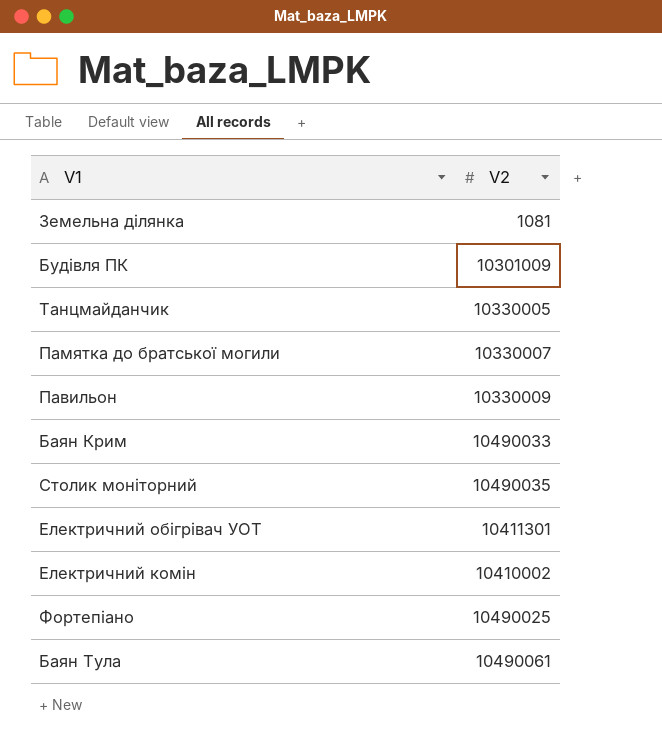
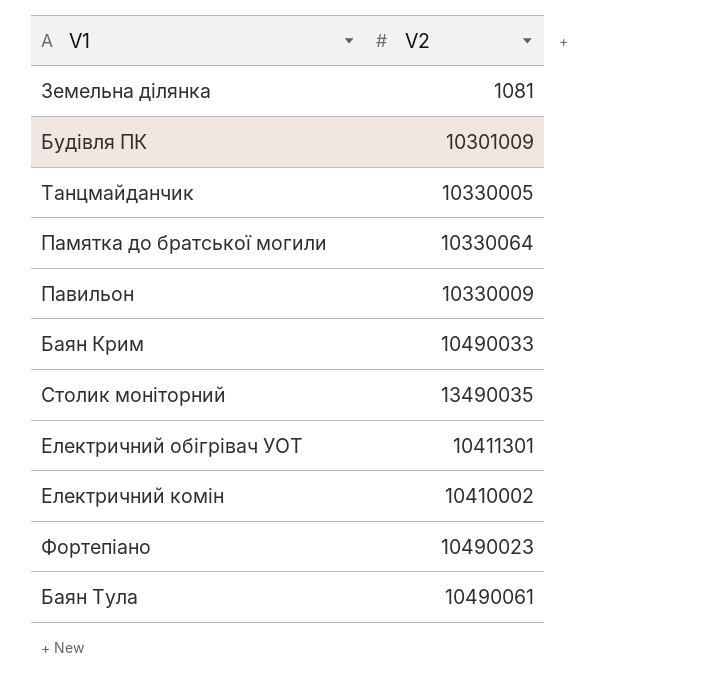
Памятка до братської могили | V2: 10330007 -> 10330064
Столик моніторний | V2: 10490035 -> 13490035
Фортепіано | V2: 10490025 -> 10490023

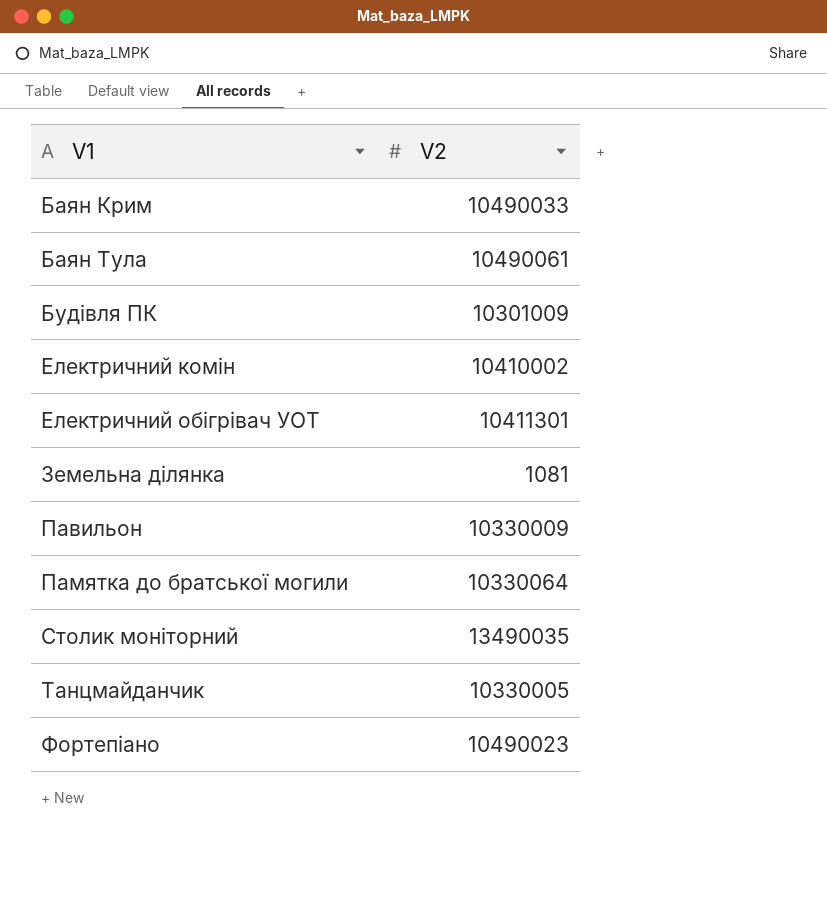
row order: none -> V1 ascending

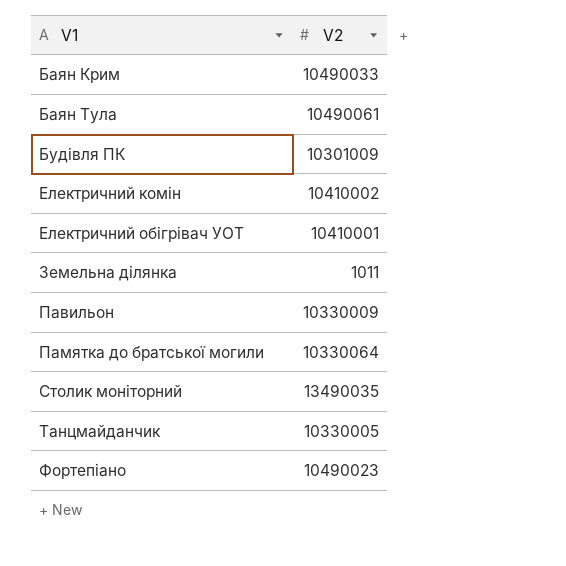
Електричний обігрівач УОТ | V2: 10411301 -> 10410001
Земельна ділянка | V2: 1081 -> 1011

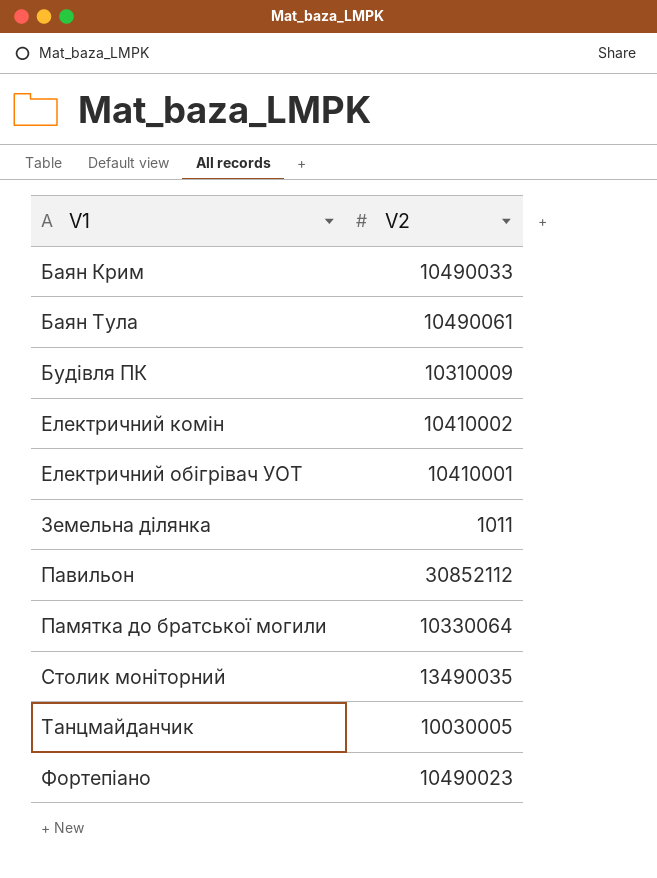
Будівля ПК | V2: 10301009 -> 10310009
Павильон | V2: 10330009 -> 30852112
Танцмайданчик | V2: 10330005 -> 10030005

